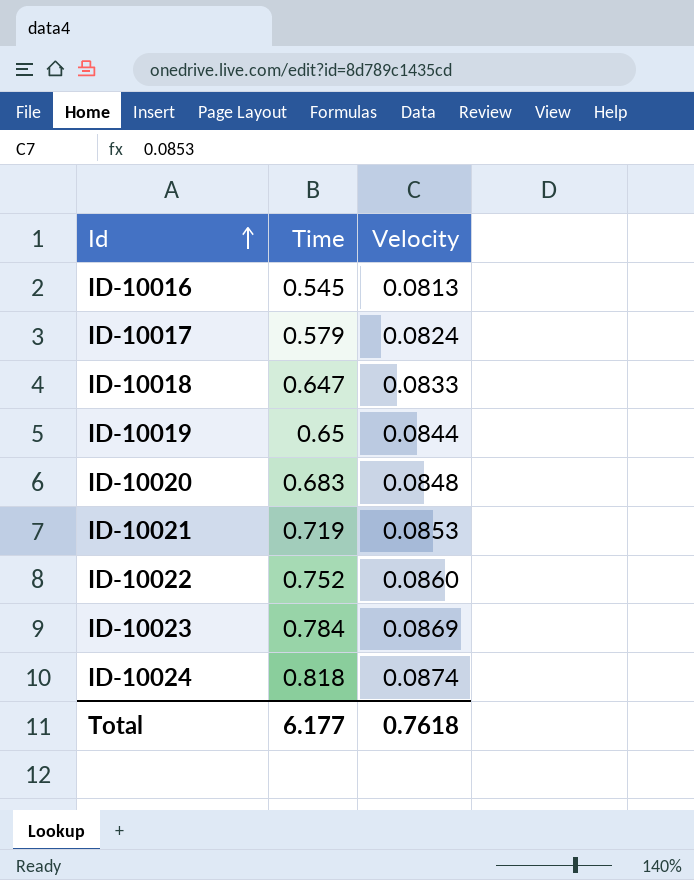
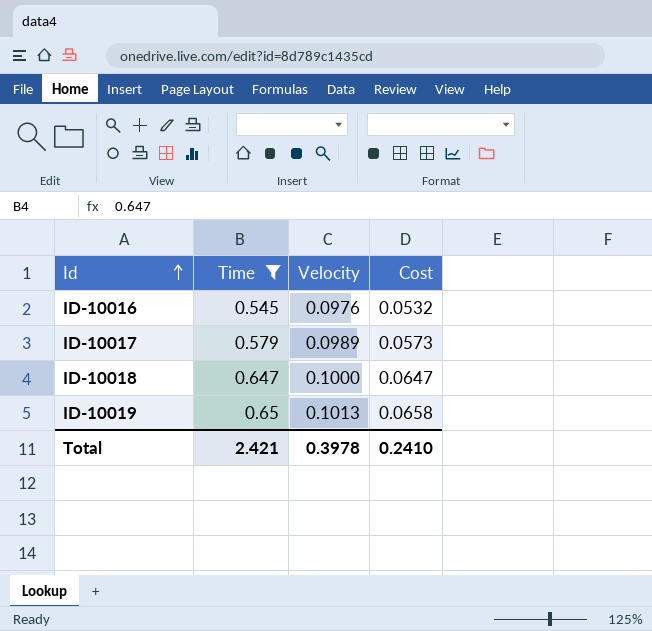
filter: none -> Time <= 0.65
column Cost | formula: none -> [Time] * [Velocity]
ID-10016 | Velocity: 0.0813 -> 0.0976
ID-10017 | Velocity: 0.0824 -> 0.0989
ID-10018 | Velocity: 0.0833 -> 0.1000
ID-10019 | Velocity: 0.0844 -> 0.1013
Total | Time: 6.177 -> 2.421
Total | Velocity: 0.7618 -> 0.3978

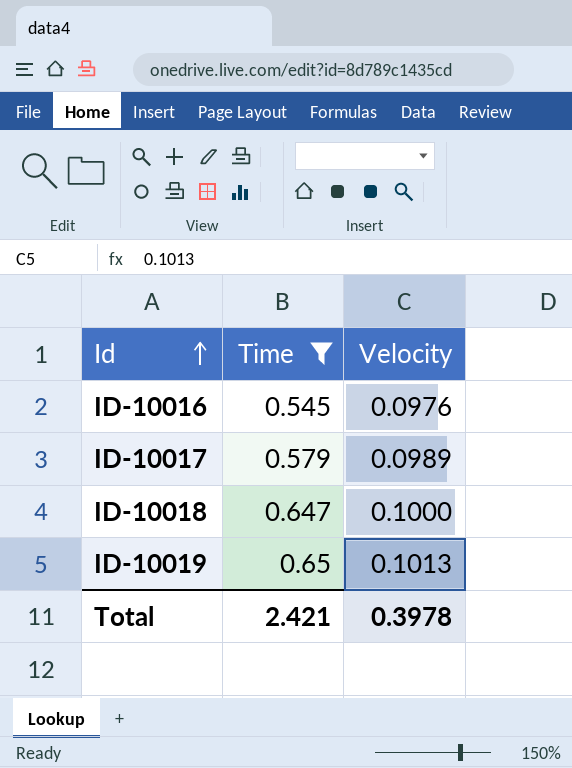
column Cost | formula: [Time] * [Velocity] -> none

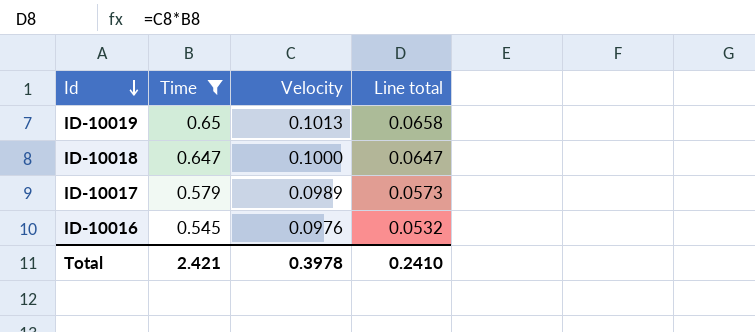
row order: Id ascending -> Id descending
column Line total | formula: none -> [Time] * [Velocity]

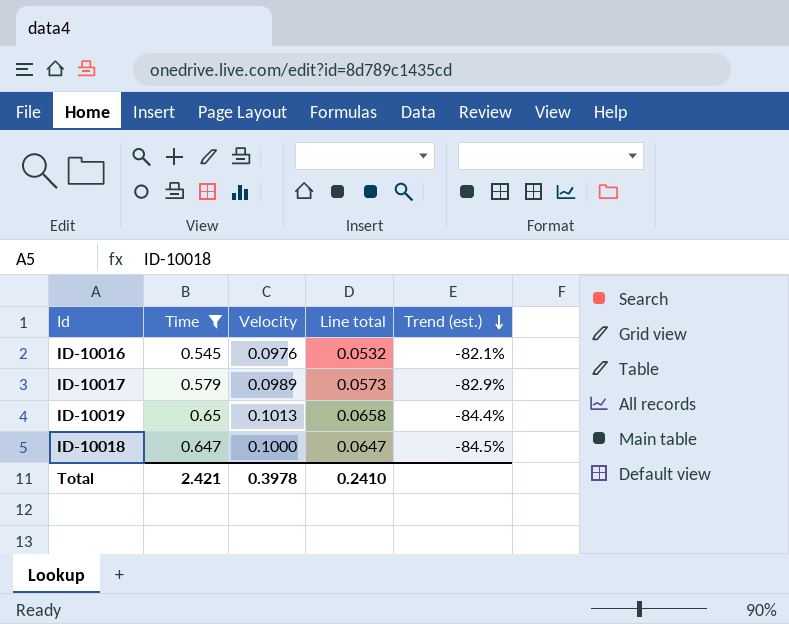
row order: Id descending -> Trend (est.) descending
column Trend (est.) | formula: none -> ([Velocity] - [Time]) / [Time]

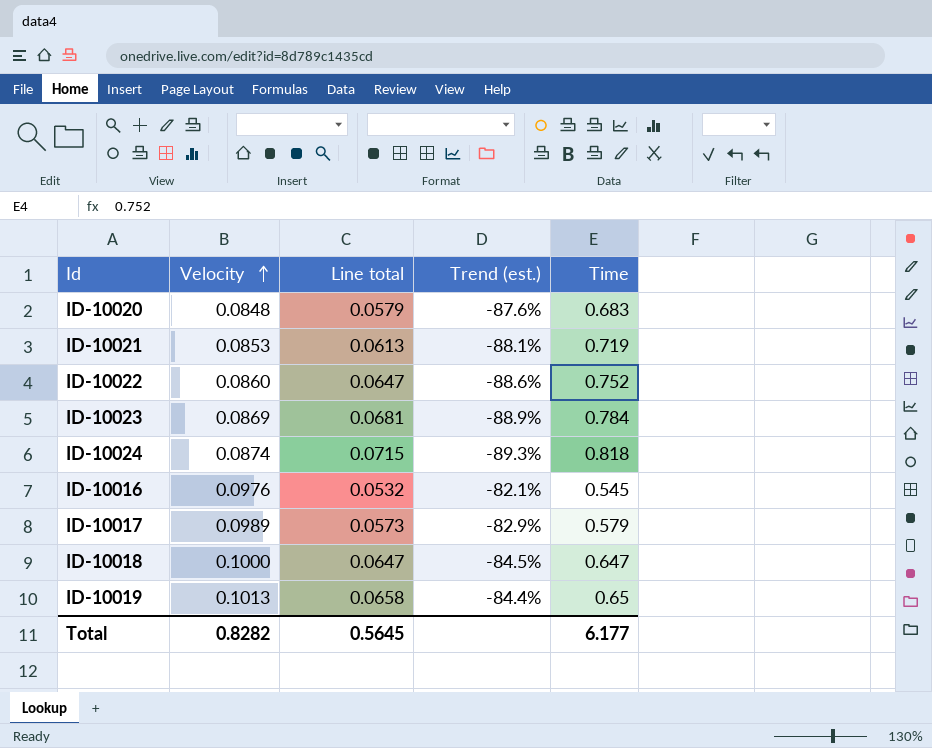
filter: Time <= 0.65 -> none
row order: Trend (est.) descending -> Velocity ascending
column Time | position: 2 -> 5
Total | Velocity: 0.3978 -> 0.8282
Total | Line total: 0.2410 -> 0.5645
Total | Time: 2.421 -> 6.177

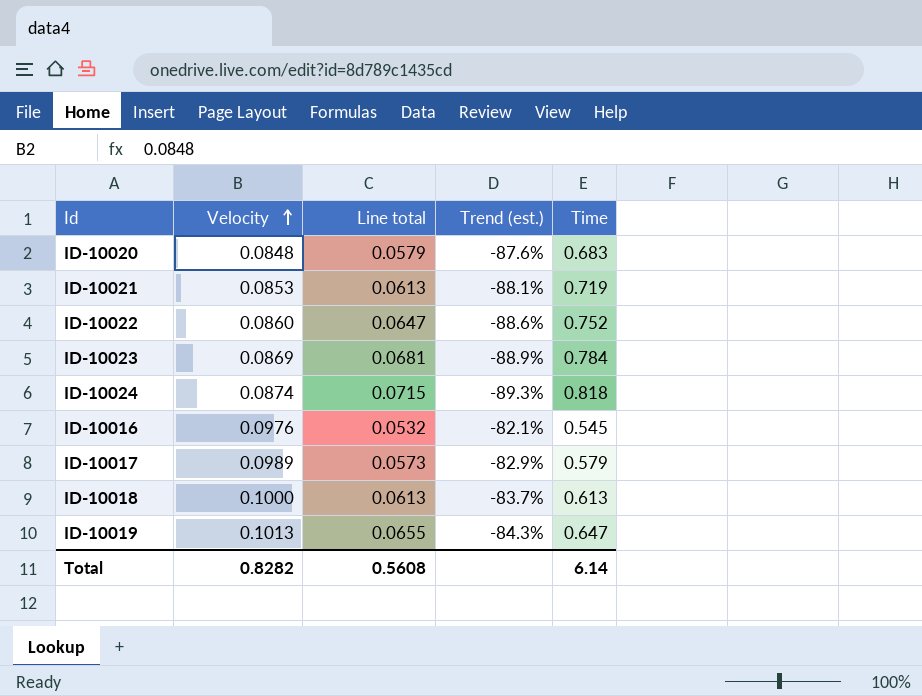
ID-10018 | Line total: 0.0647 -> 0.0613
ID-10018 | Trend (est.): -84.5% -> -83.7%
ID-10018 | Time: 0.647 -> 0.613
ID-10019 | Line total: 0.0658 -> 0.0655
ID-10019 | Trend (est.): -84.4% -> -84.3%
ID-10019 | Time: 0.65 -> 0.647
Total | Line total: 0.5645 -> 0.5608
Total | Time: 6.177 -> 6.14

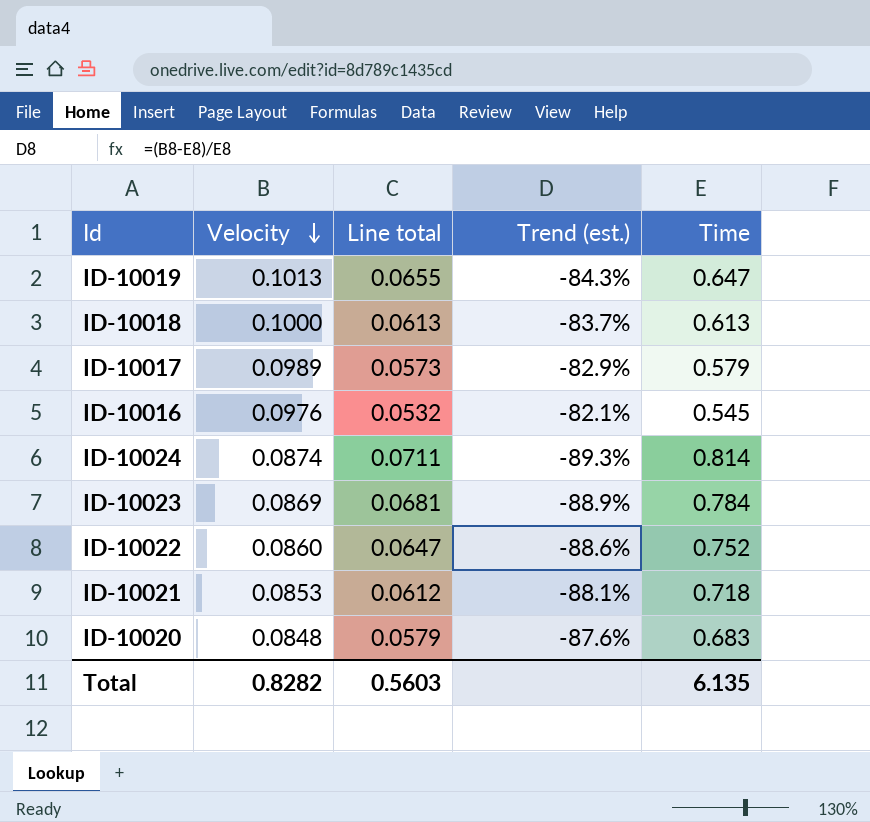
row order: Velocity ascending -> Velocity descending
ID-10024 | Line total: 0.0715 -> 0.0711
ID-10024 | Time: 0.818 -> 0.814
ID-10021 | Line total: 0.0613 -> 0.0612
ID-10021 | Time: 0.719 -> 0.718
Total | Line total: 0.5608 -> 0.5603
Total | Time: 6.14 -> 6.135

